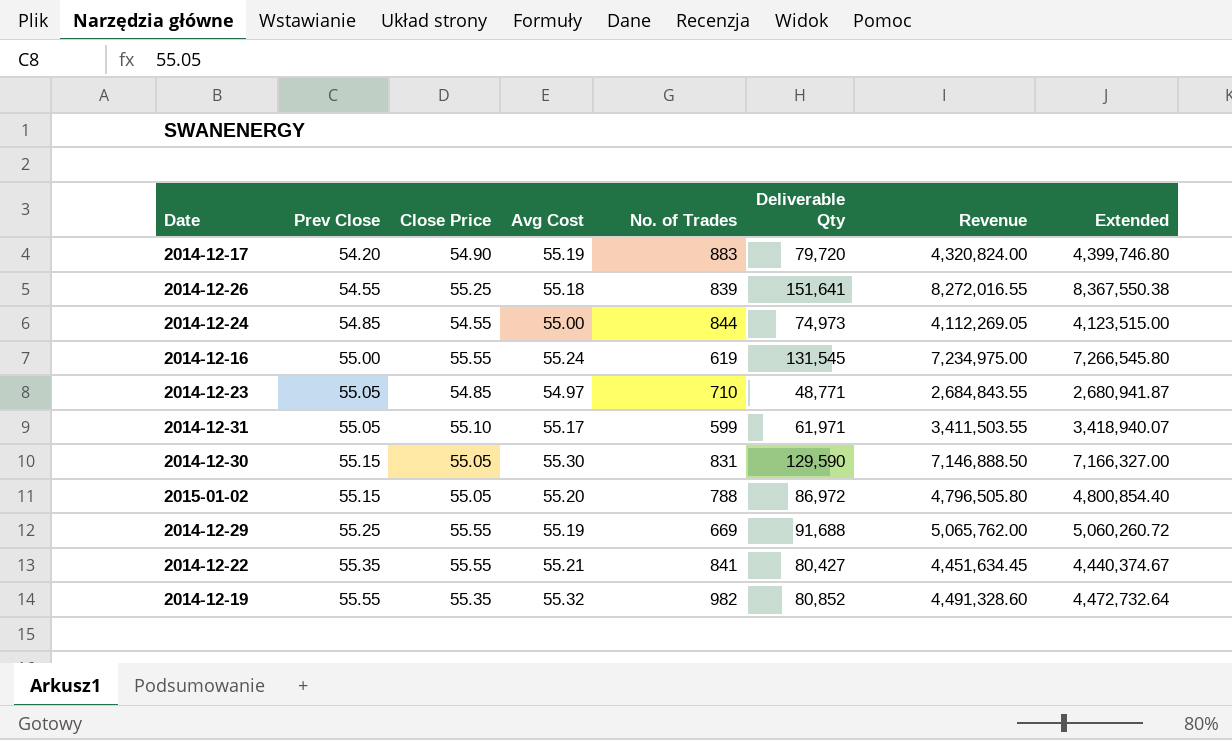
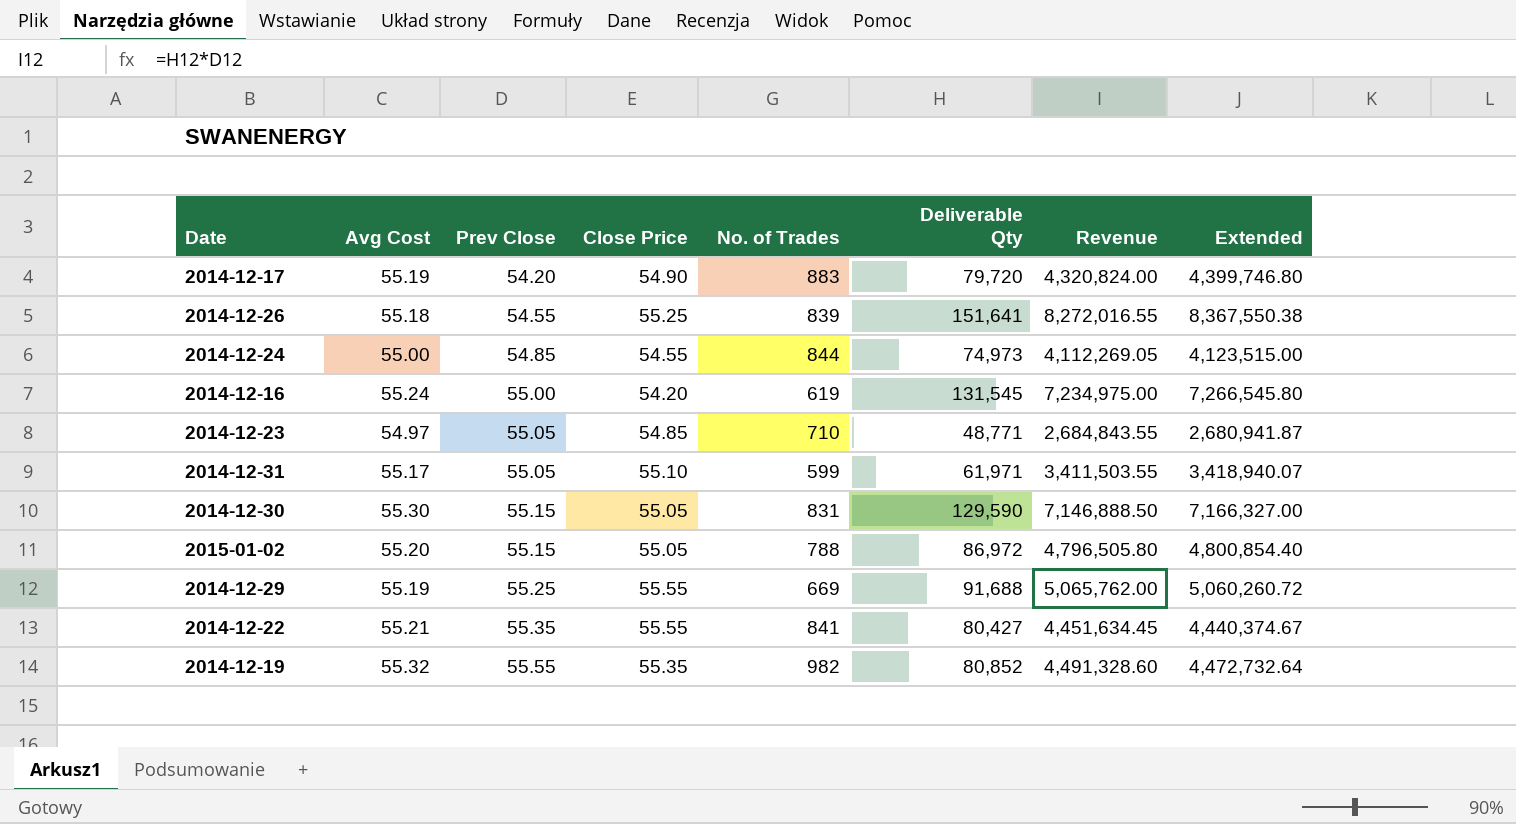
column Avg Cost | position: 4 -> 2
2014-12-16 | Close Price: 55.55 -> 54.20

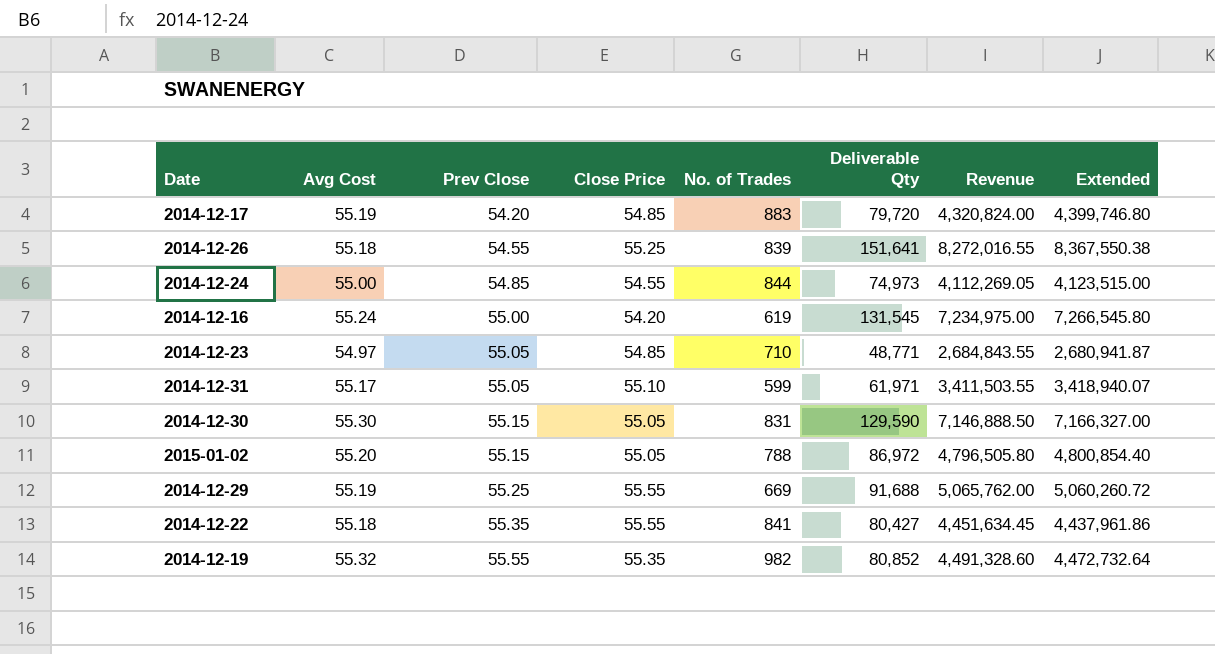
2014-12-17 | Close Price: 54.90 -> 54.85
2014-12-22 | Avg Cost: 55.21 -> 55.18
2014-12-22 | Extended: 4,440,374.67 -> 4,437,961.86

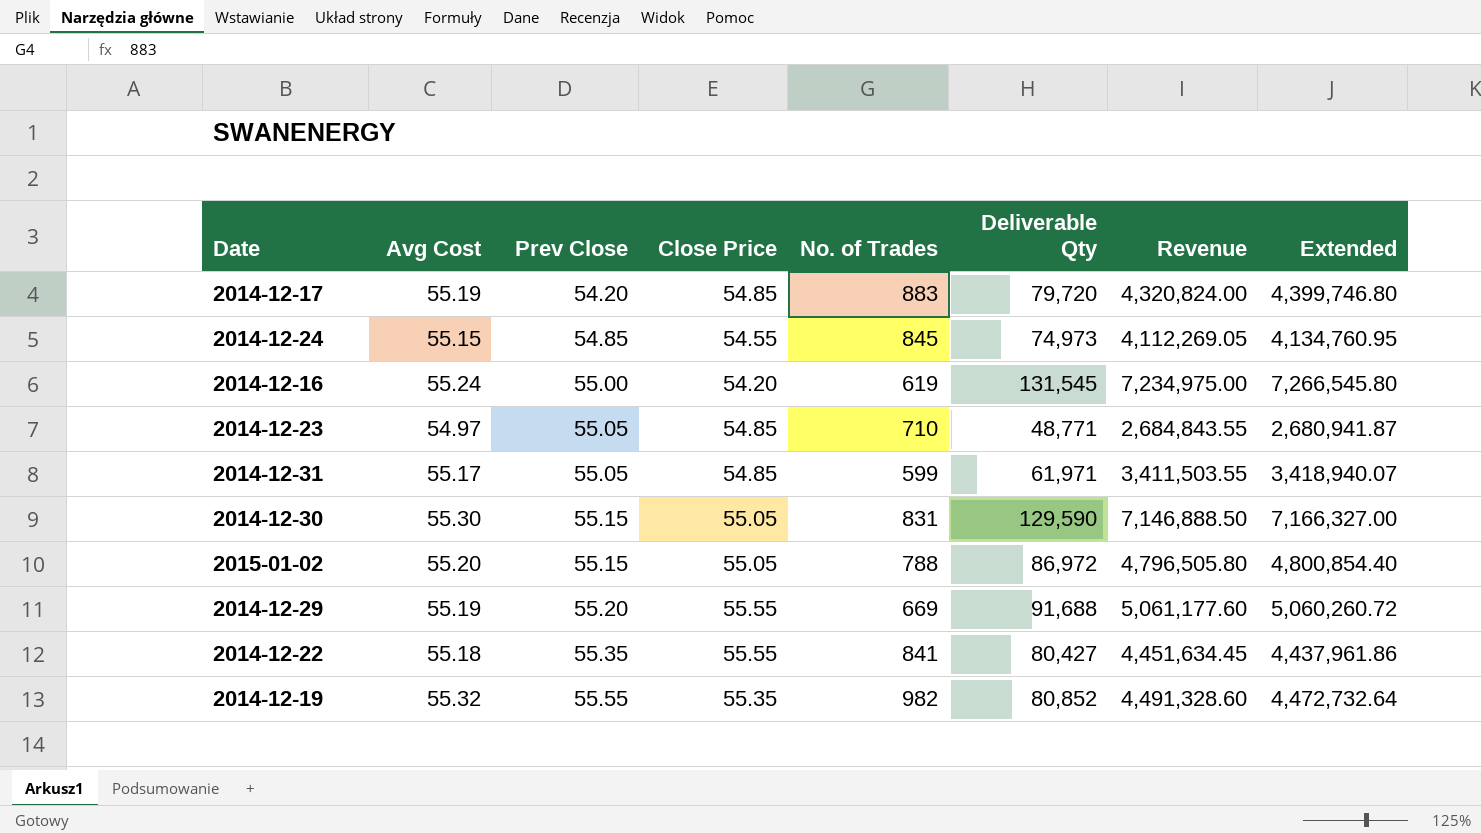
row 2014-12-26: 55.18 | 54.55 | 55.25 | 839 | 151,641 | 8,272,016.55 | 8,367,550.38 -> none
2014-12-24 | Avg Cost: 55.00 -> 55.15
2014-12-24 | No. of Trades: 844 -> 845
2014-12-24 | Extended: 4,123,515.00 -> 4,134,760.95
2014-12-31 | Close Price: 55.10 -> 54.85
2014-12-29 | Prev Close: 55.25 -> 55.20
2014-12-29 | Revenue: 5,065,762.00 -> 5,061,177.60

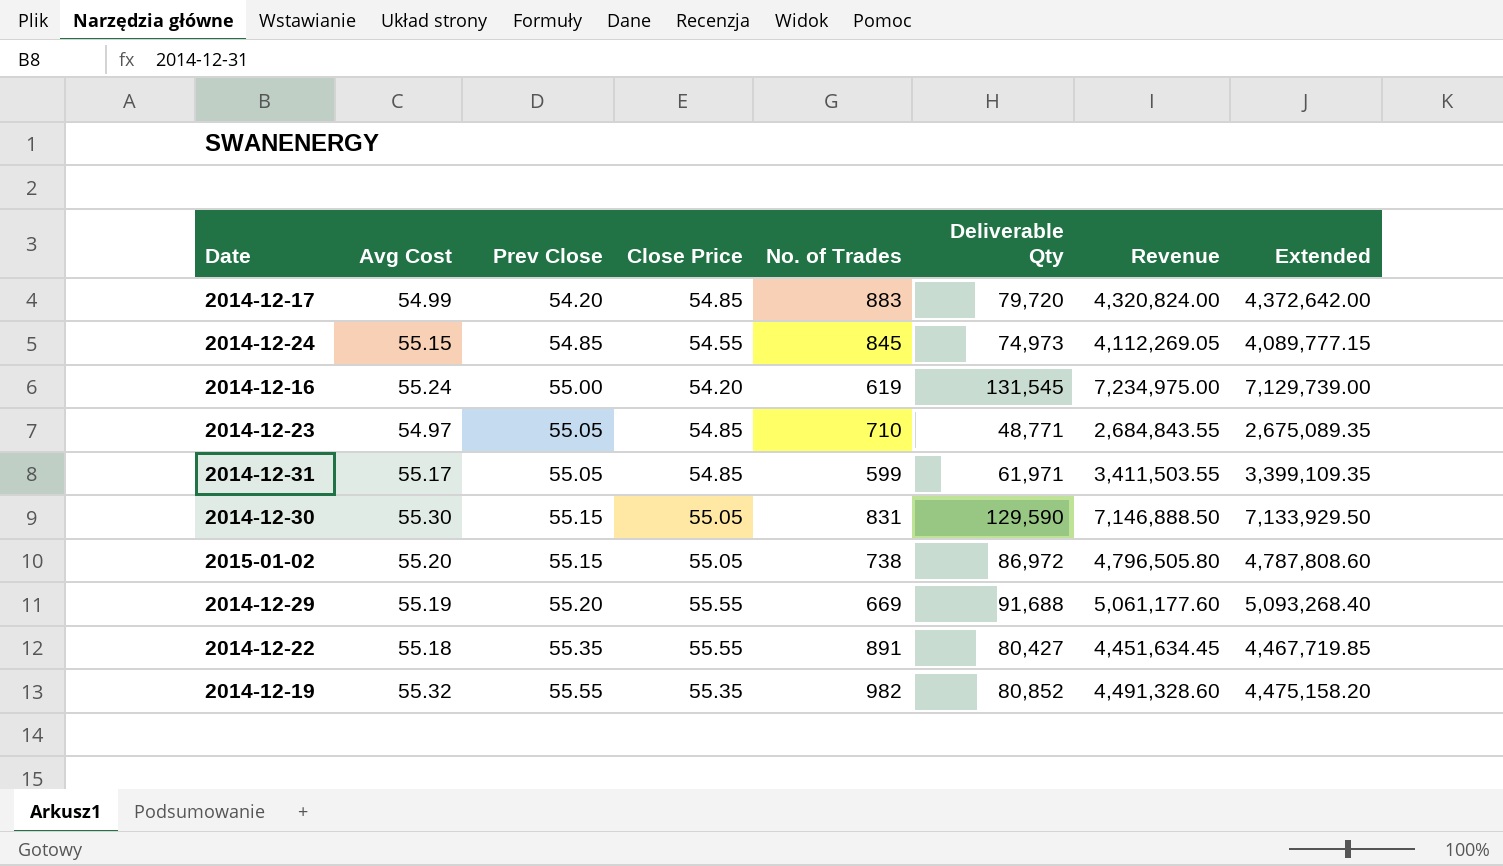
column Extended | formula: [Avg Cost] * [Deliverable Qty] -> [Close Price] * [Deliverable Qty]
2014-12-17 | Avg Cost: 55.19 -> 54.99
2015-01-02 | No. of Trades: 788 -> 738
2014-12-22 | No. of Trades: 841 -> 891

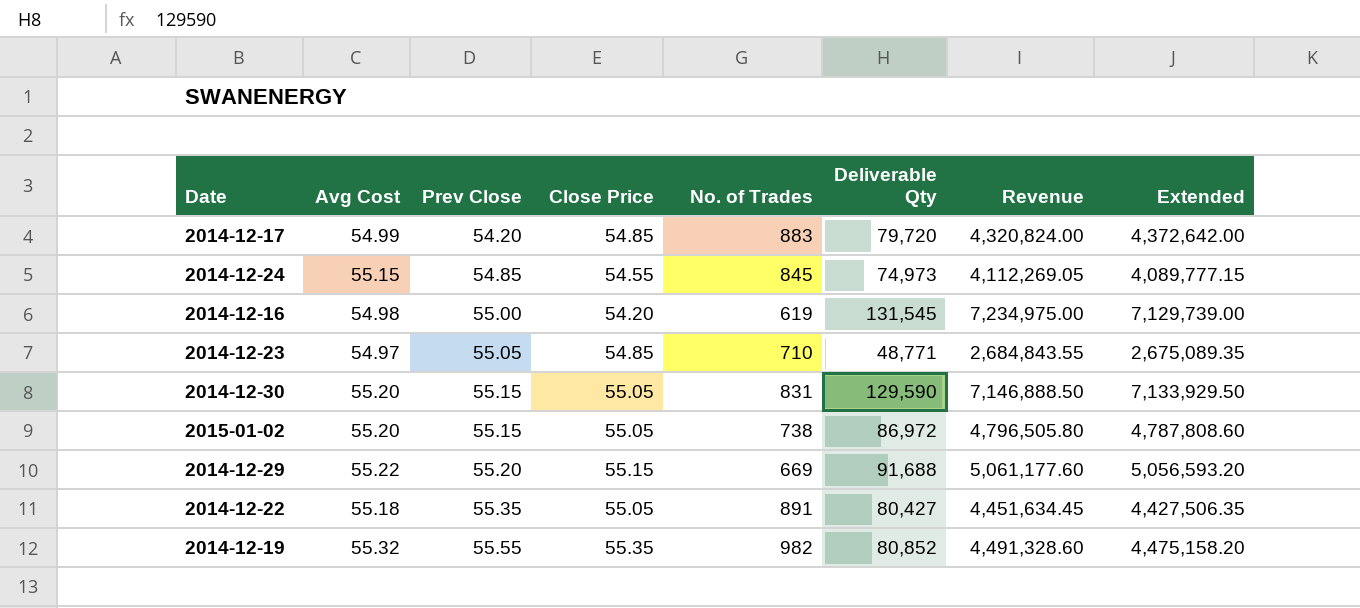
row 2014-12-31: 55.17 | 55.05 | 54.85 | 599 | 61,971 | 3,411,503.55 | 3,399,109.35 -> none
2014-12-16 | Avg Cost: 55.24 -> 54.98
2014-12-30 | Avg Cost: 55.30 -> 55.20
2014-12-29 | Avg Cost: 55.19 -> 55.22
2014-12-29 | Close Price: 55.55 -> 55.15
2014-12-29 | Extended: 5,093,268.40 -> 5,056,593.20
2014-12-22 | Close Price: 55.55 -> 55.05
2014-12-22 | Extended: 4,467,719.85 -> 4,427,506.35

